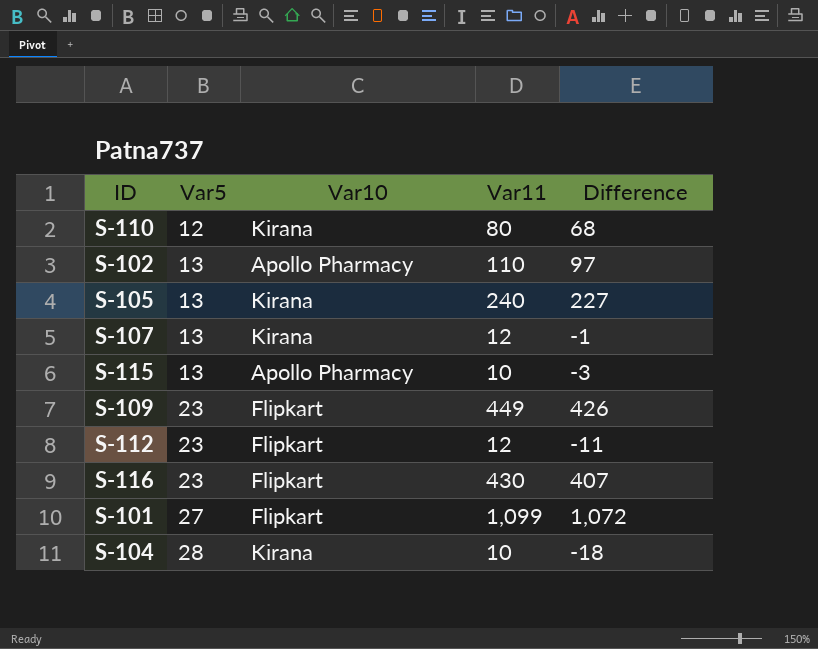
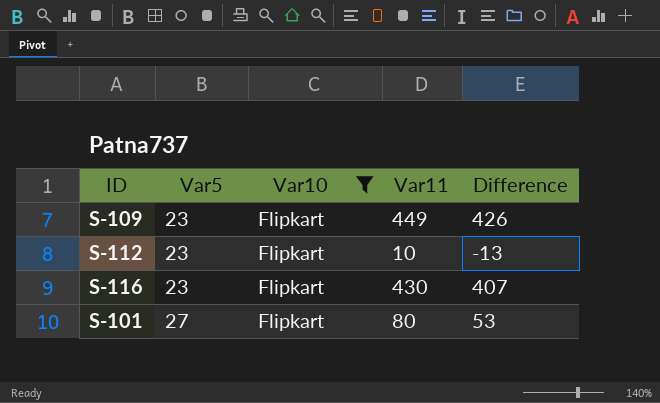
filter: none -> Var10 = Flipkart
S-112 | Var11: 12 -> 10
S-112 | Difference: -11 -> -13
S-101 | Var11: 1,099 -> 80
S-101 | Difference: 1,072 -> 53

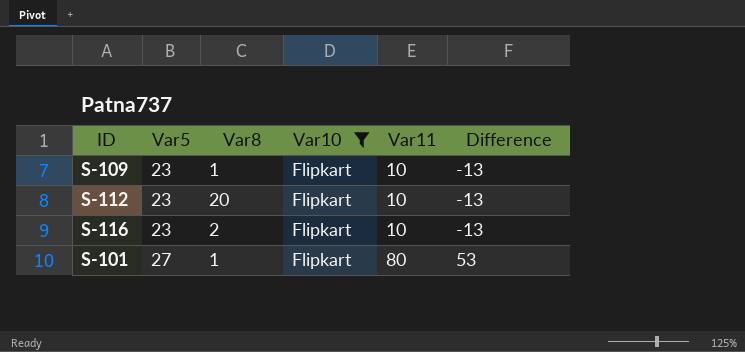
column Var8 | position: none -> 3
S-109 | Var11: 449 -> 10
S-109 | Difference: 426 -> -13
S-116 | Var11: 430 -> 10
S-116 | Difference: 407 -> -13

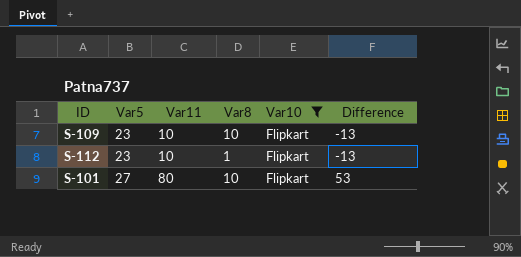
column Var11 | position: 5 -> 3
row S-116: 23 | 2 | Flipkart | 10 | -13 -> none
S-109 | Var8: 1 -> 10
S-112 | Var8: 20 -> 1
S-101 | Var8: 1 -> 10

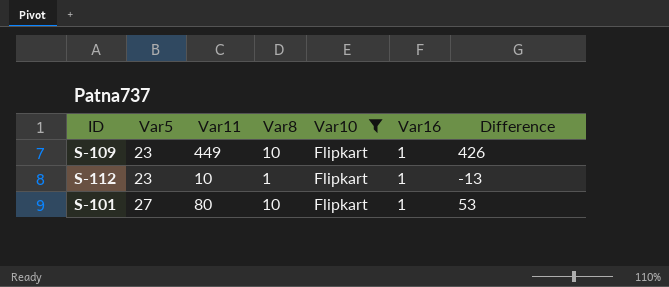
column Var16 | position: none -> 6
S-109 | Var11: 10 -> 449
S-109 | Difference: -13 -> 426

